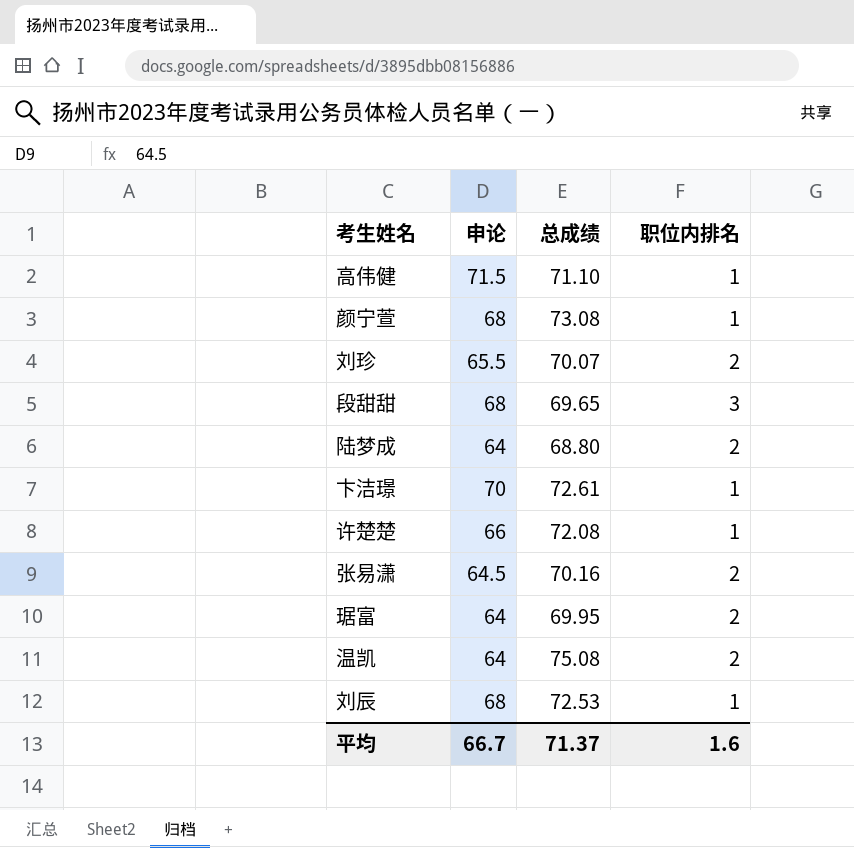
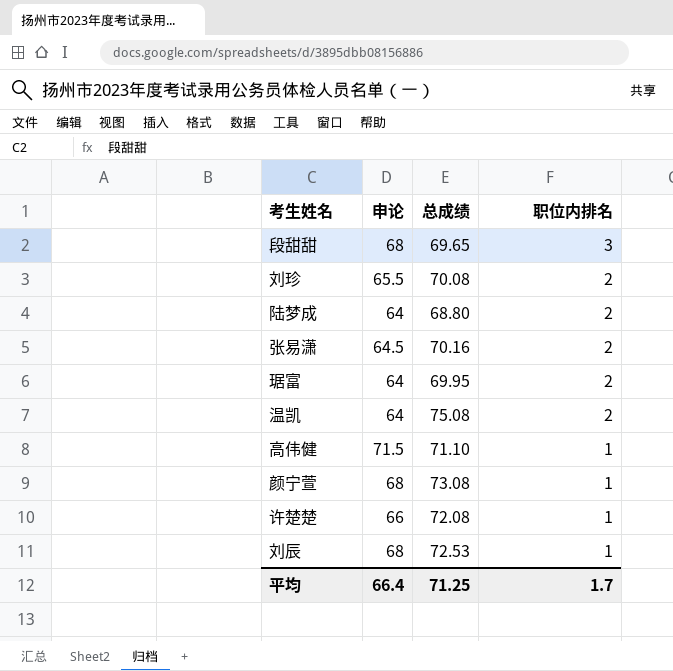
row order: none -> 职位内排名 descending
row 卞洁璟: 70 | 72.61 | 1 -> none
刘珍 | 总成绩: 70.07 -> 70.08
平均 | 申论: 66.7 -> 66.4
平均 | 总成绩: 71.37 -> 71.25
平均 | 职位内排名: 1.6 -> 1.7

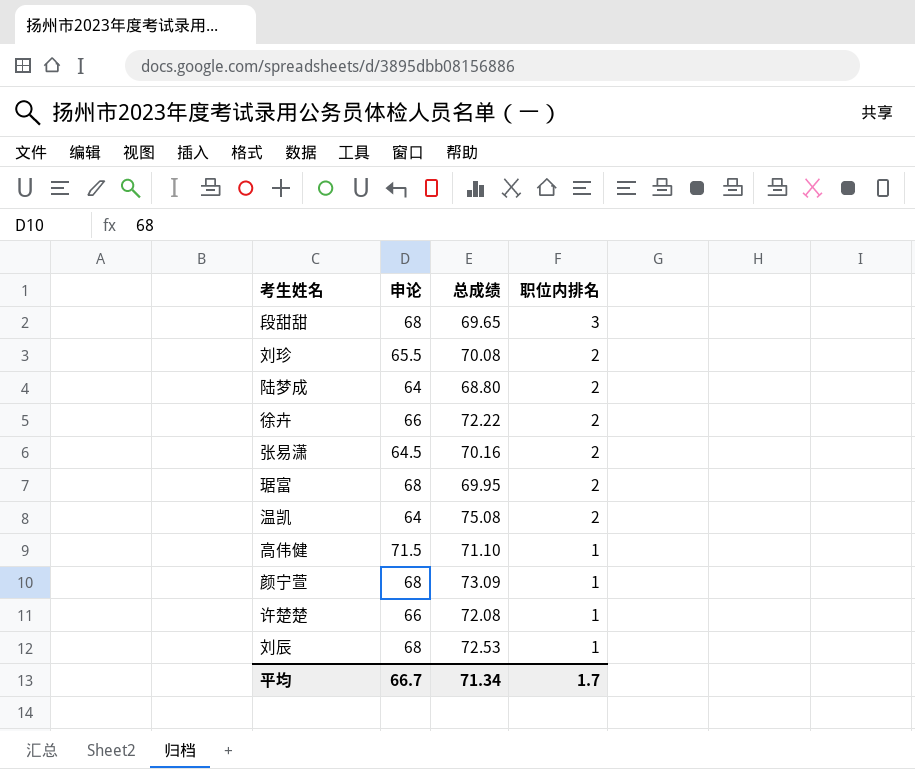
row 徐卉: none -> 66 | 72.22 | 2
琚富 | 申论: 64 -> 68
颜宁萱 | 总成绩: 73.08 -> 73.09
平均 | 申论: 66.4 -> 66.7
平均 | 总成绩: 71.25 -> 71.34

